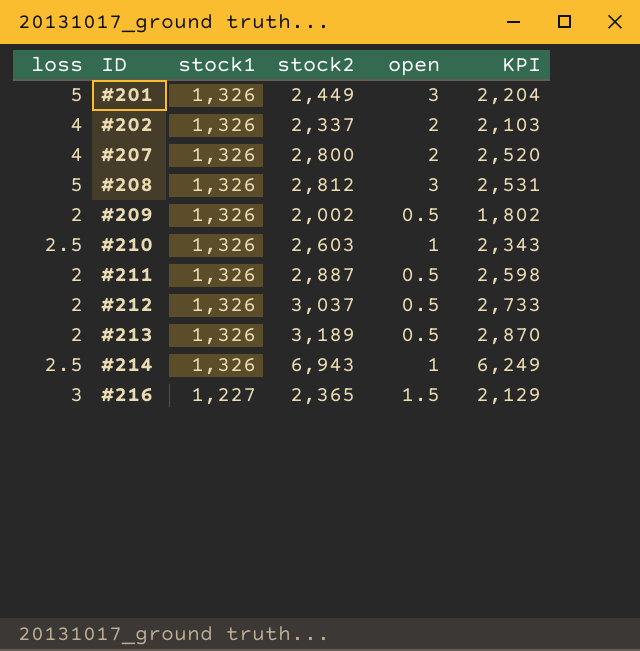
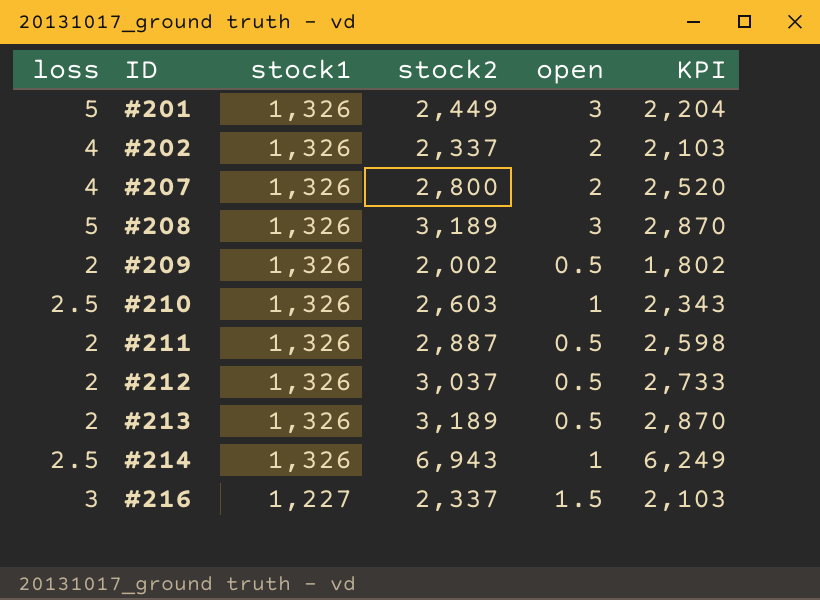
#208 | stock2: 2,812 -> 3,189
#208 | KPI: 2,531 -> 2,870
#216 | stock2: 2,365 -> 2,337
#216 | KPI: 2,129 -> 2,103

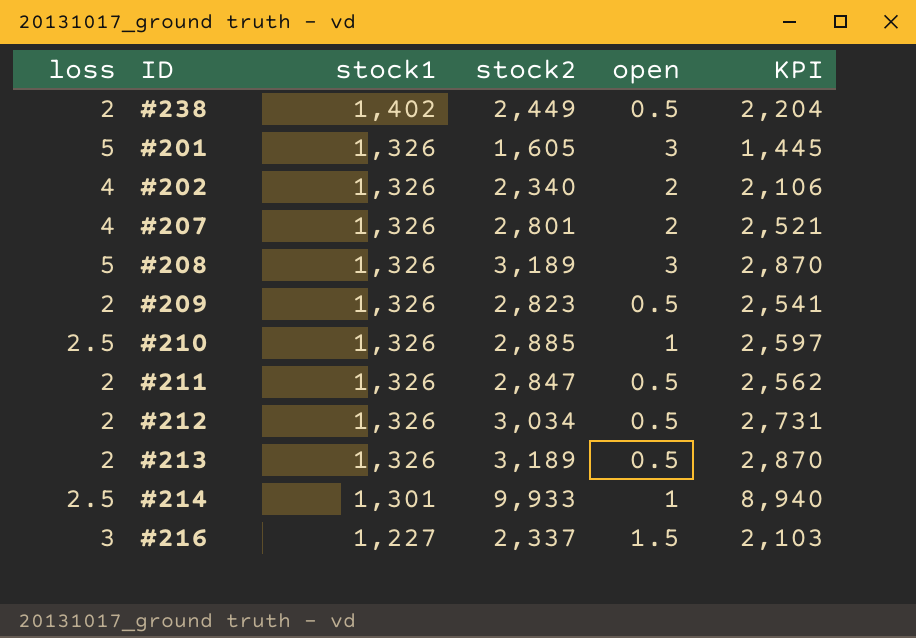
row #238: none -> 2 | 1,402 | 2,449 | 0.5 | 2,204
#201 | stock2: 2,449 -> 1,605
#201 | KPI: 2,204 -> 1,445
#202 | stock2: 2,337 -> 2,340
#202 | KPI: 2,103 -> 2,106
#207 | stock2: 2,800 -> 2,801
#207 | KPI: 2,520 -> 2,521
#209 | stock2: 2,002 -> 2,823
#209 | KPI: 1,802 -> 2,541
#210 | stock2: 2,603 -> 2,885
#210 | KPI: 2,343 -> 2,597
#211 | stock2: 2,887 -> 2,847
#211 | KPI: 2,598 -> 2,562
#212 | stock2: 3,037 -> 3,034
#212 | KPI: 2,733 -> 2,731
#214 | stock1: 1,326 -> 1,301
#214 | stock2: 6,943 -> 9,933
#214 | KPI: 6,249 -> 8,940

